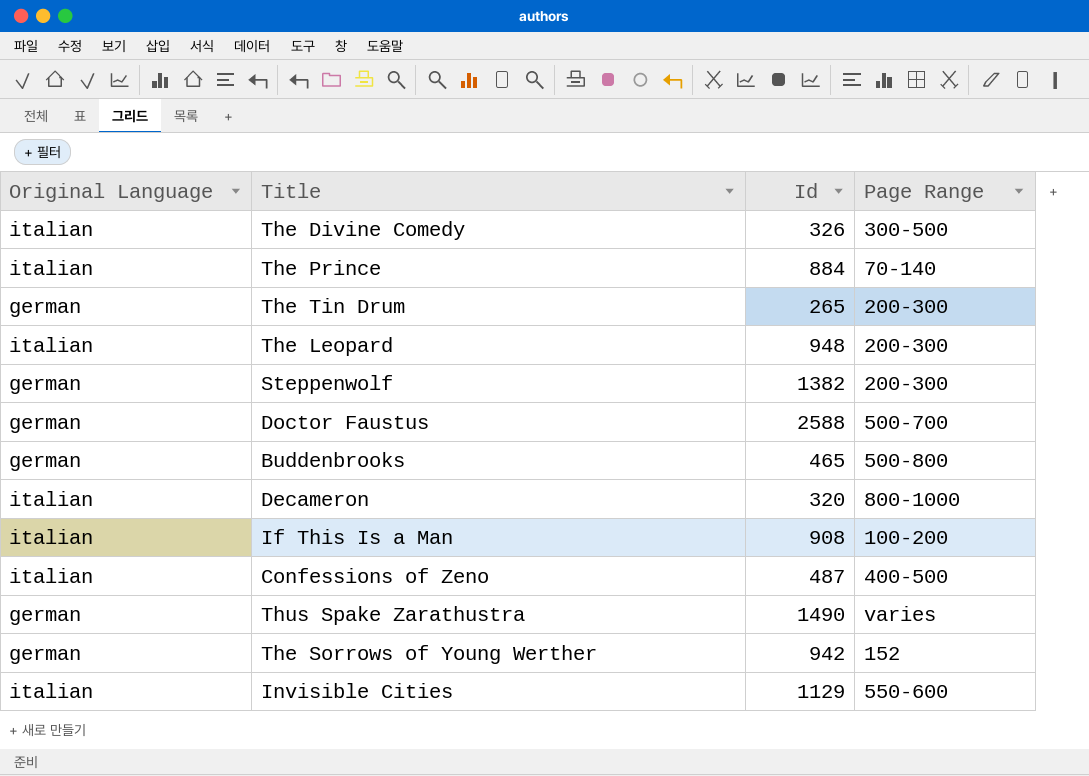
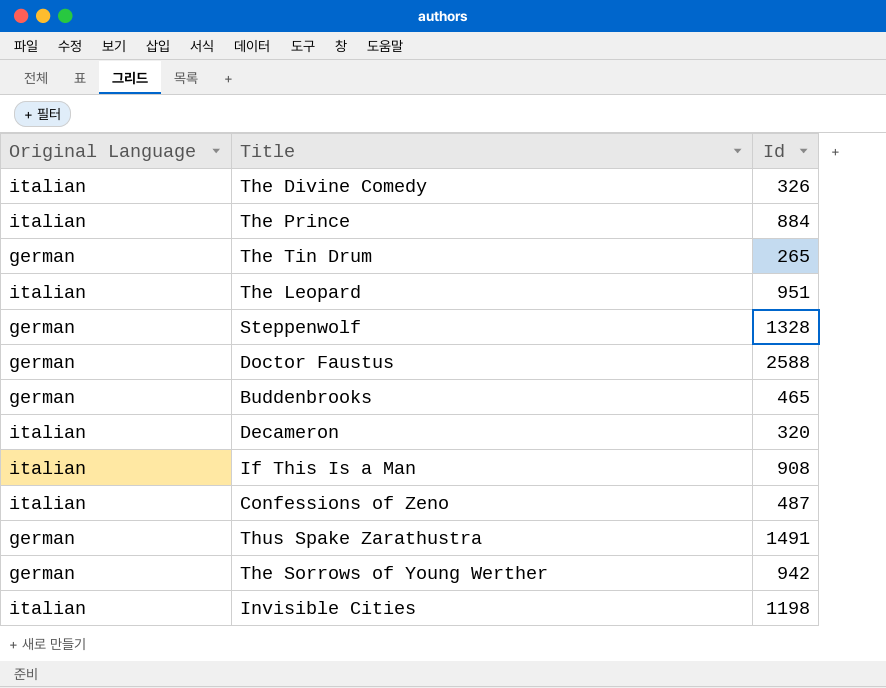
column Page Range | position: 4 -> none
The Leopard | Id: 948 -> 951
Steppenwolf | Id: 1382 -> 1328
Thus Spake Zarathustra | Id: 1490 -> 1491
Invisible Cities | Id: 1129 -> 1198

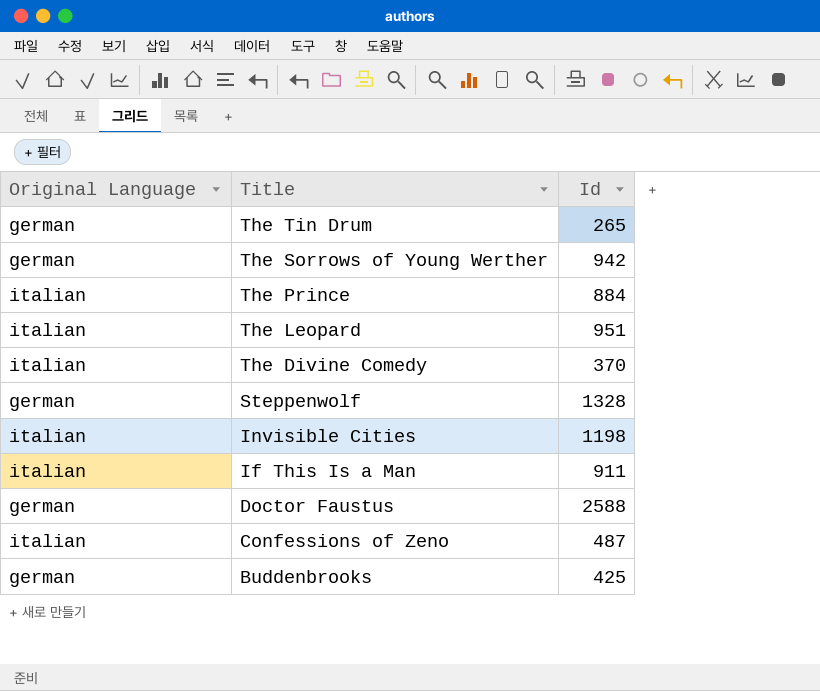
row order: none -> Title descending
row Decameron: italian | 320 -> none
row Thus Spake Zarathustra: german | 1491 -> none
The Divine Comedy | Id: 326 -> 370
If This Is a Man | Id: 908 -> 911
Buddenbrooks | Id: 465 -> 425

